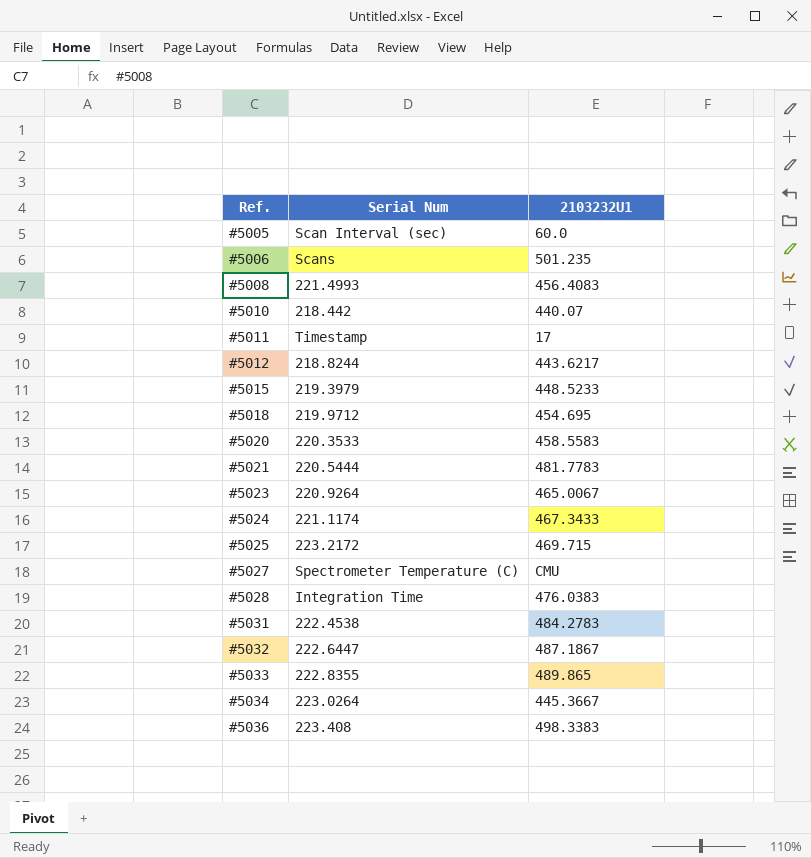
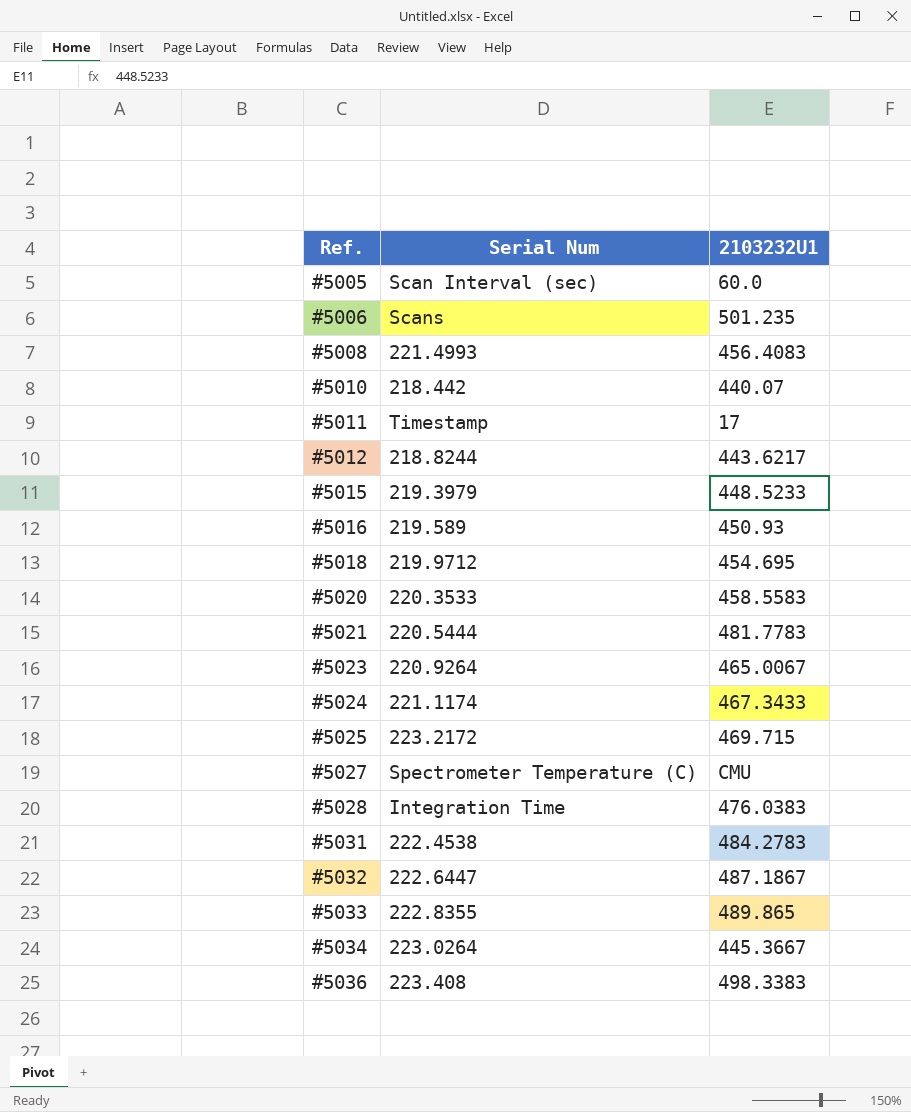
row #5016: none -> 219.589 | 450.93

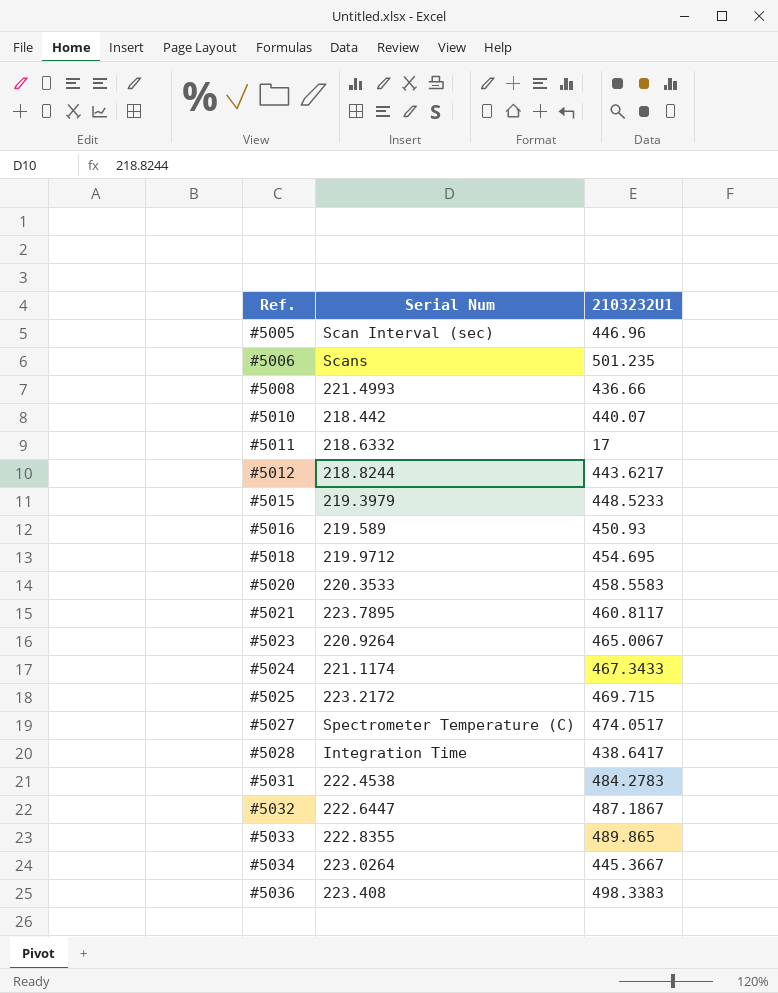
#5005 | 2103232U1: 60.0 -> 446.96
#5008 | 2103232U1: 456.4083 -> 436.66
#5011 | Serial Num: Timestamp -> 218.6332
#5021 | Serial Num: 220.5444 -> 223.7895
#5021 | 2103232U1: 481.7783 -> 460.8117
#5027 | 2103232U1: CMU -> 474.0517
#5028 | 2103232U1: 476.0383 -> 438.6417

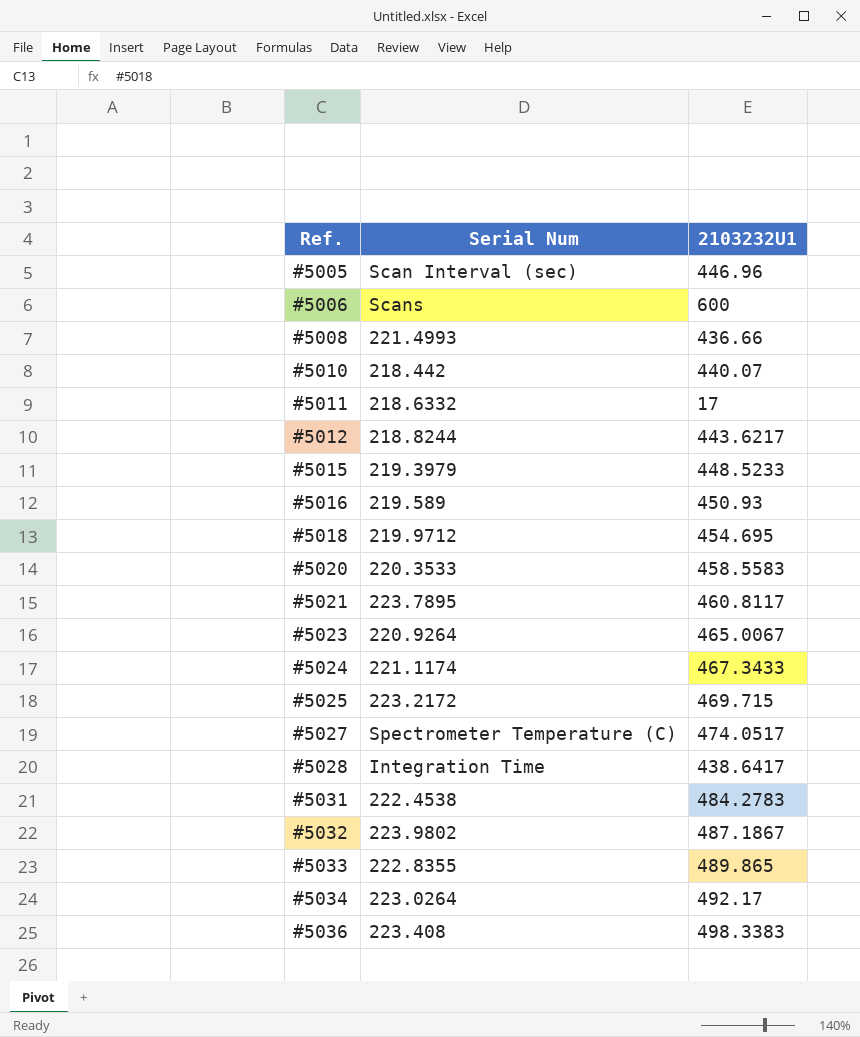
#5006 | 2103232U1: 501.235 -> 600
#5032 | Serial Num: 222.6447 -> 223.9802
#5034 | 2103232U1: 445.3667 -> 492.17

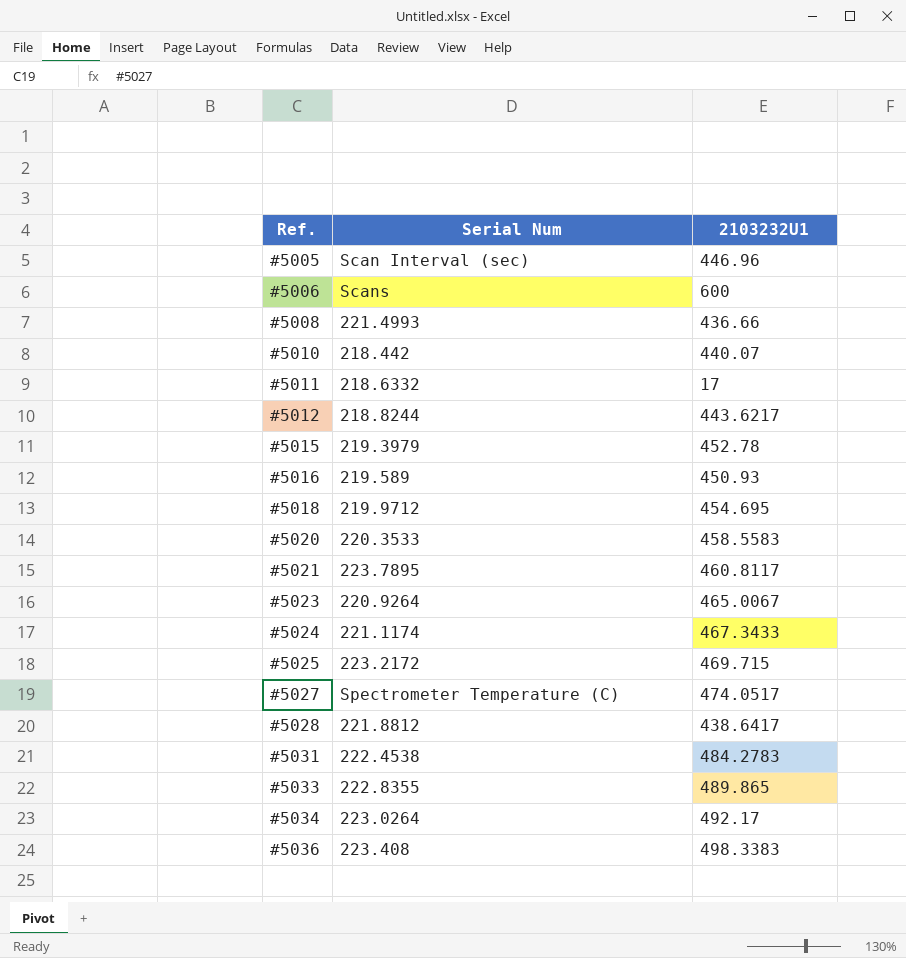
row #5032: 223.9802 | 487.1867 -> none
#5015 | 2103232U1: 448.5233 -> 452.78
#5028 | Serial Num: Integration Time -> 221.8812

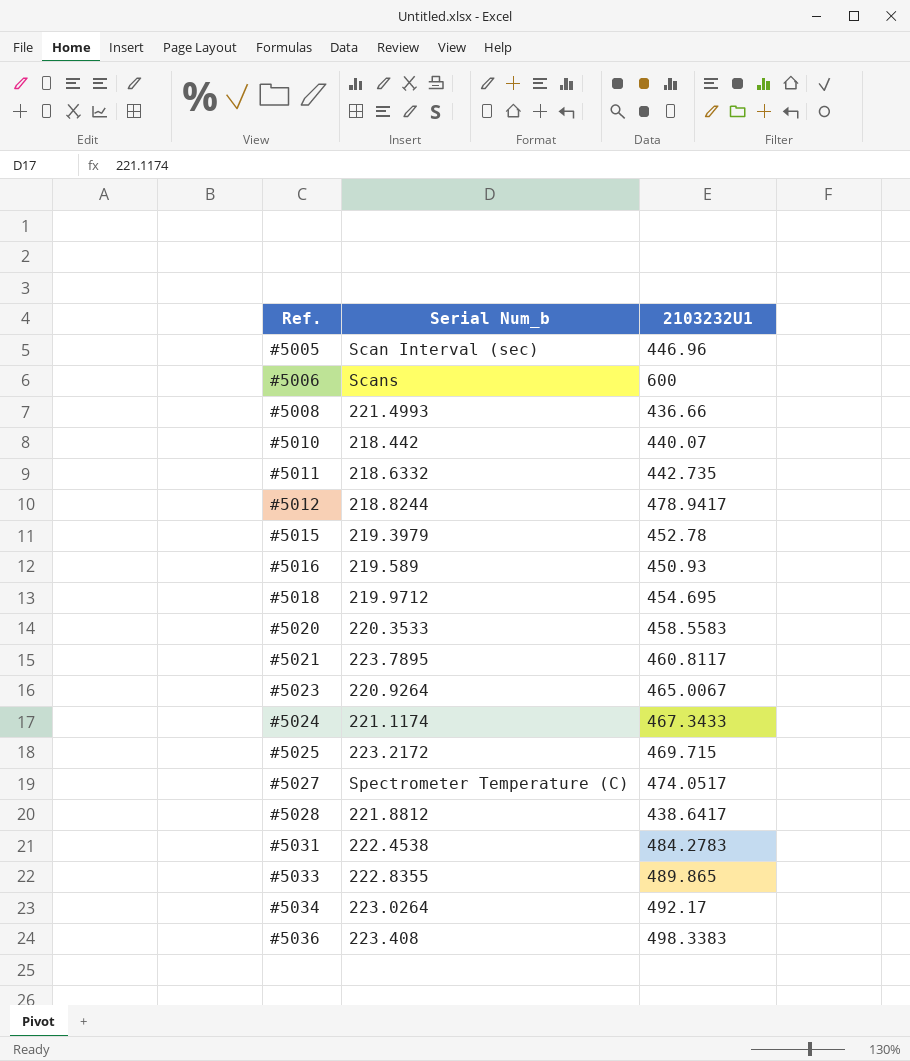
column name: Serial Num -> Serial Num_b
#5011 | 2103232U1: 17 -> 442.735
#5012 | 2103232U1: 443.6217 -> 478.9417

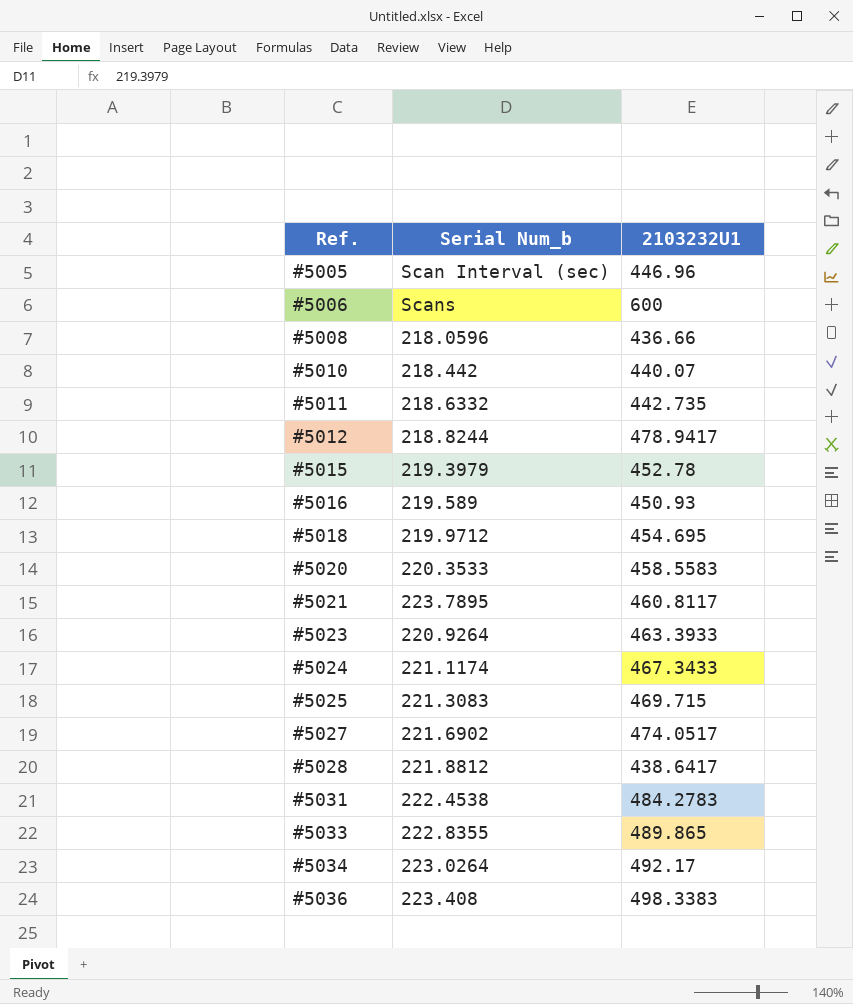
#5008 | Serial Num_b: 221.4993 -> 218.0596
#5023 | 2103232U1: 465.0067 -> 463.3933
#5025 | Serial Num_b: 223.2172 -> 221.3083
#5027 | Serial Num_b: Spectrometer Temperature (C) -> 221.6902

